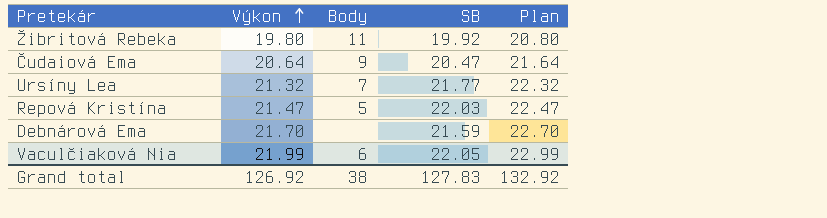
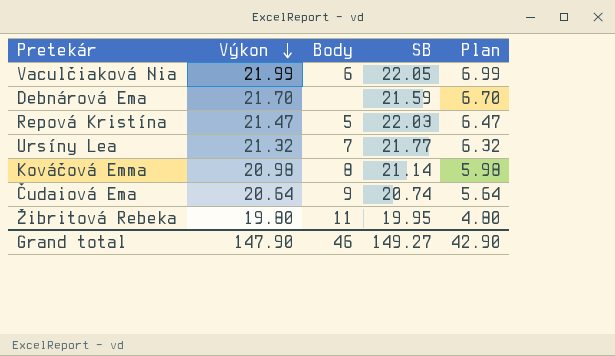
row order: Výkon ascending -> Výkon descending
column Plan | formula: [Výkon] + 1 -> [Výkon] - 15
row Kováčová Emma: none -> 20.98 | 8 | 21.14 | 5.98
Čudaiová Ema | SB: 20.47 -> 20.74
Žibritová Rebeka | SB: 19.92 -> 19.95
Grand total | Výkon: 126.92 -> 147.90
Grand total | Body: 38 -> 46
Grand total | SB: 127.83 -> 149.27
Grand total | Plan: 132.92 -> 42.90

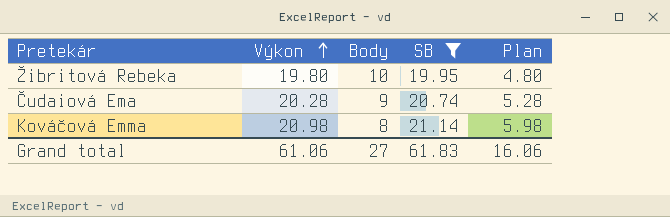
filter: none -> SB <= 21.14
row order: Výkon descending -> Výkon ascending
Žibritová Rebeka | Body: 11 -> 10
Čudaiová Ema | Výkon: 20.64 -> 20.28
Čudaiová Ema | Plan: 5.64 -> 5.28
Grand total | Výkon: 147.90 -> 61.06
Grand total | Body: 46 -> 27
Grand total | SB: 149.27 -> 61.83
Grand total | Plan: 42.90 -> 16.06

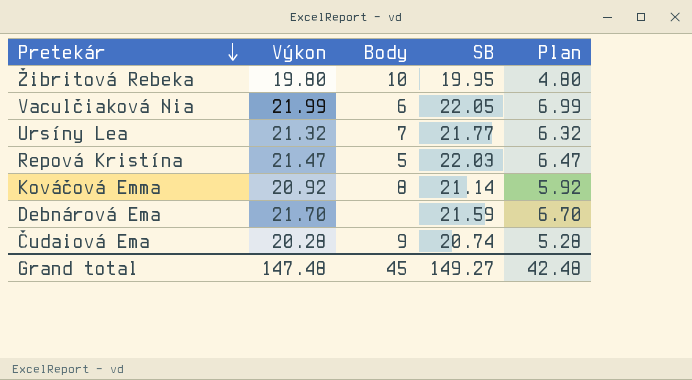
filter: SB <= 21.14 -> none
row order: Výkon ascending -> Pretekár descending
Kováčová Emma | Výkon: 20.98 -> 20.92
Kováčová Emma | Plan: 5.98 -> 5.92
Grand total | Výkon: 61.06 -> 147.48
Grand total | Body: 27 -> 45
Grand total | SB: 61.83 -> 149.27
Grand total | Plan: 16.06 -> 42.48

